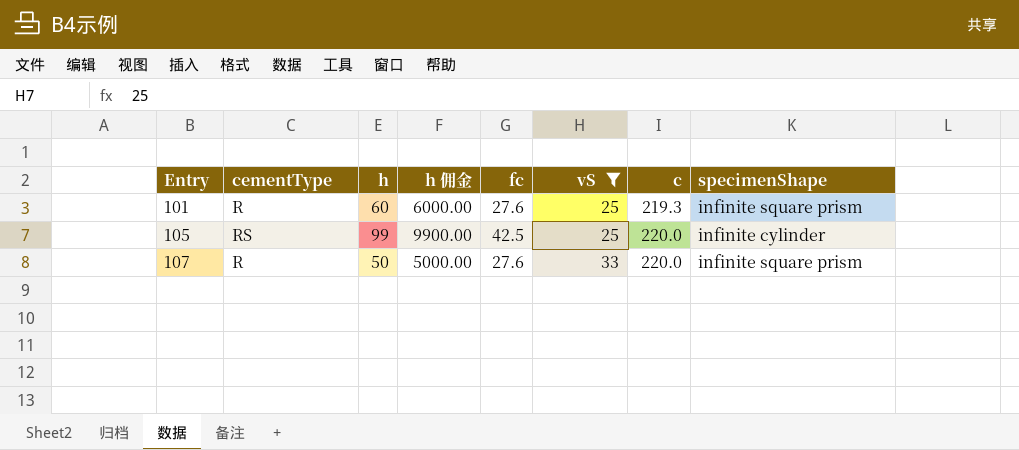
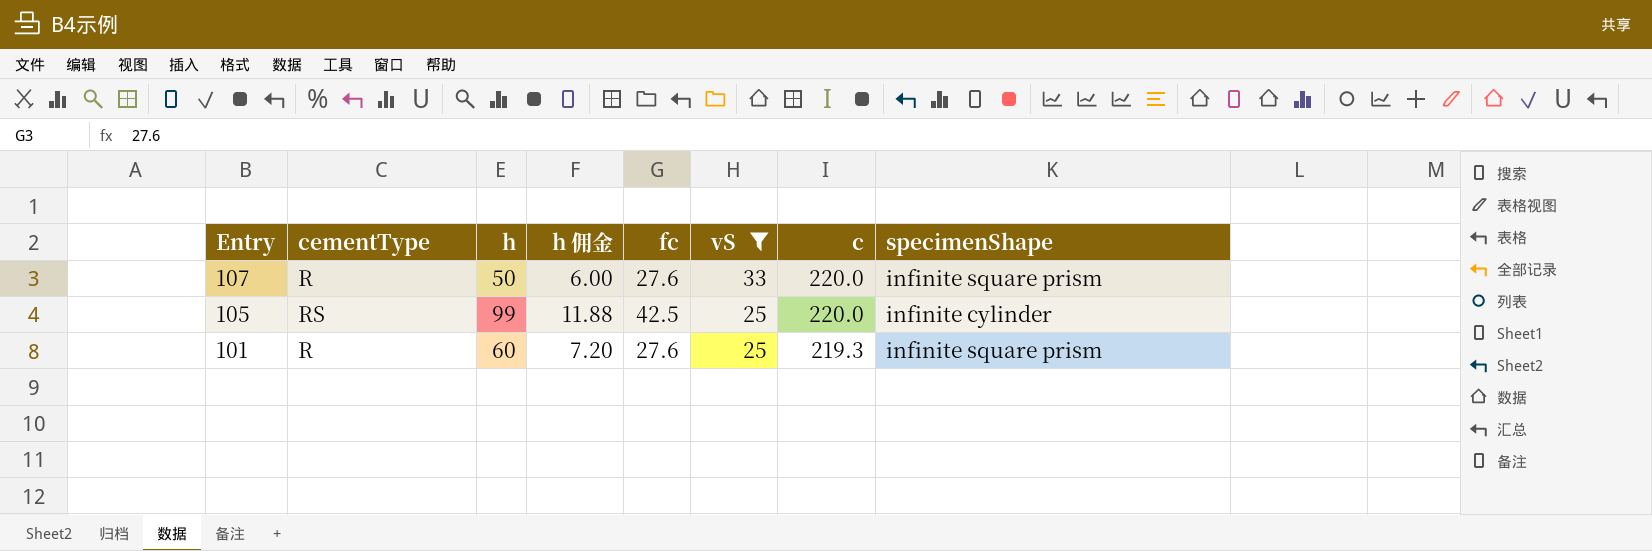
row order: Entry ascending -> Entry descending
column h 佣金 | formula: [h] * 100 -> [h] * 0.12

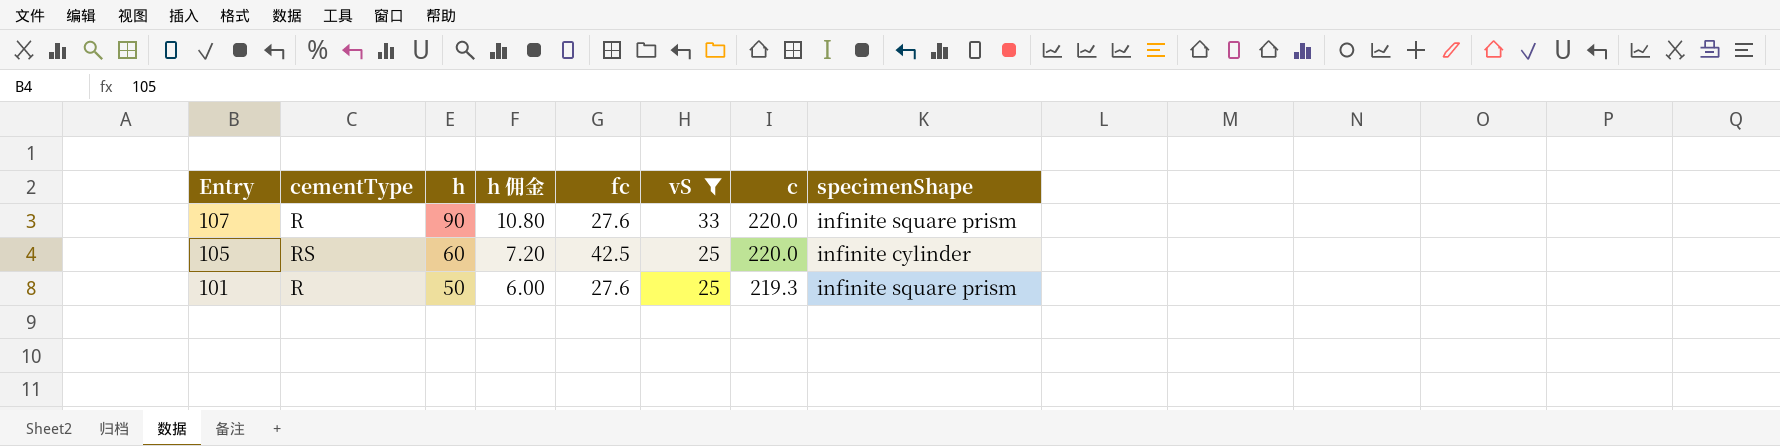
107 | h: 50 -> 90
107 | h 佣金: 6.00 -> 10.80
105 | h: 99 -> 60
105 | h 佣金: 11.88 -> 7.20
101 | h: 60 -> 50
101 | h 佣金: 7.20 -> 6.00

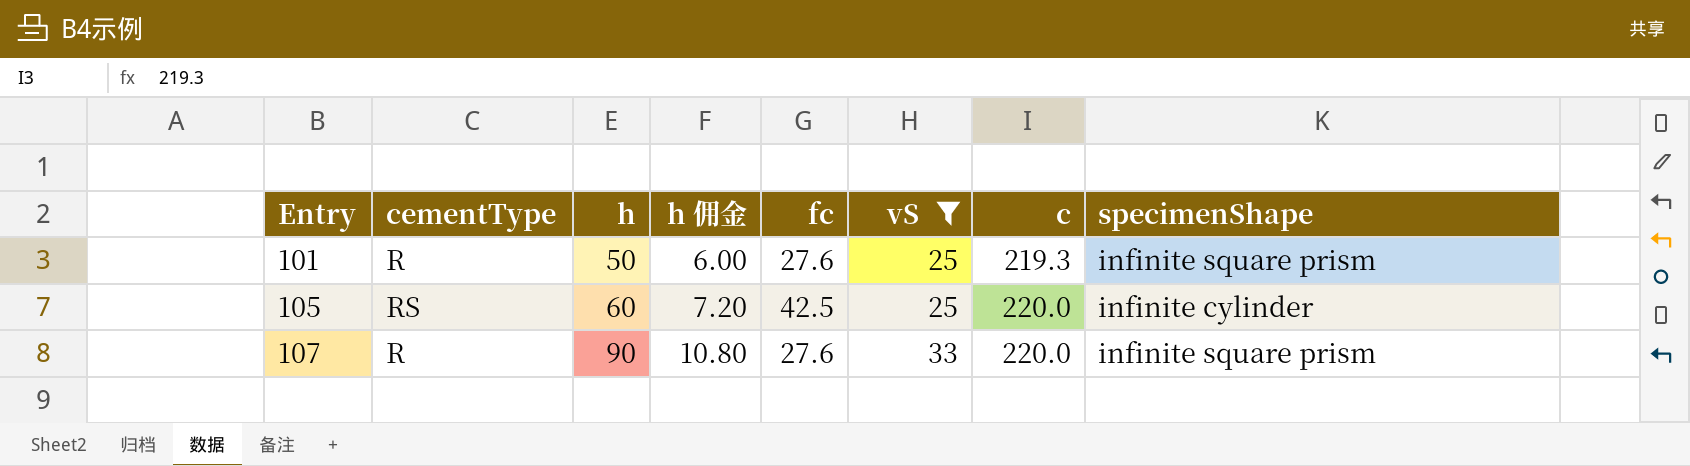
row order: Entry descending -> Entry ascending

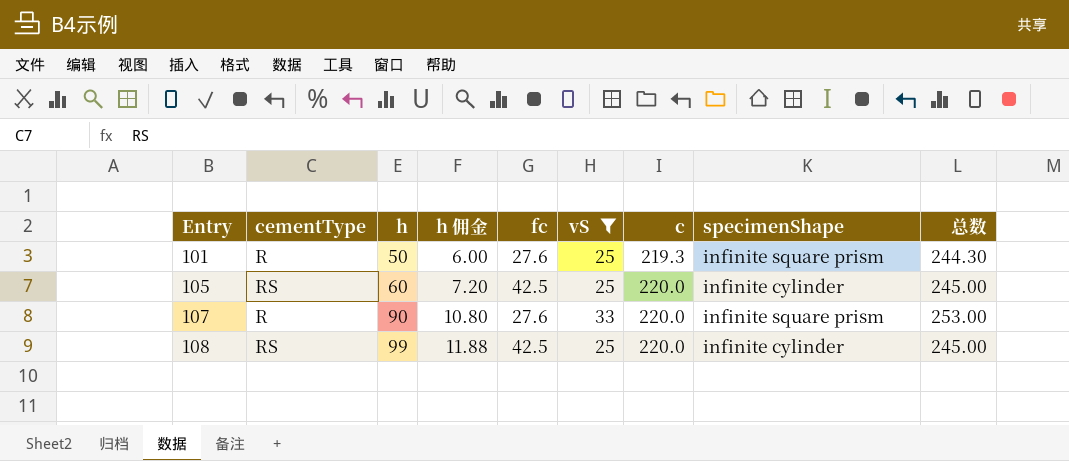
column 总数 | formula: none -> [vS] + [c]
row 108: none -> RS | 99 | 11.88 | 42.5 | 25 | 220.0 | infinite cylinder | 245.00

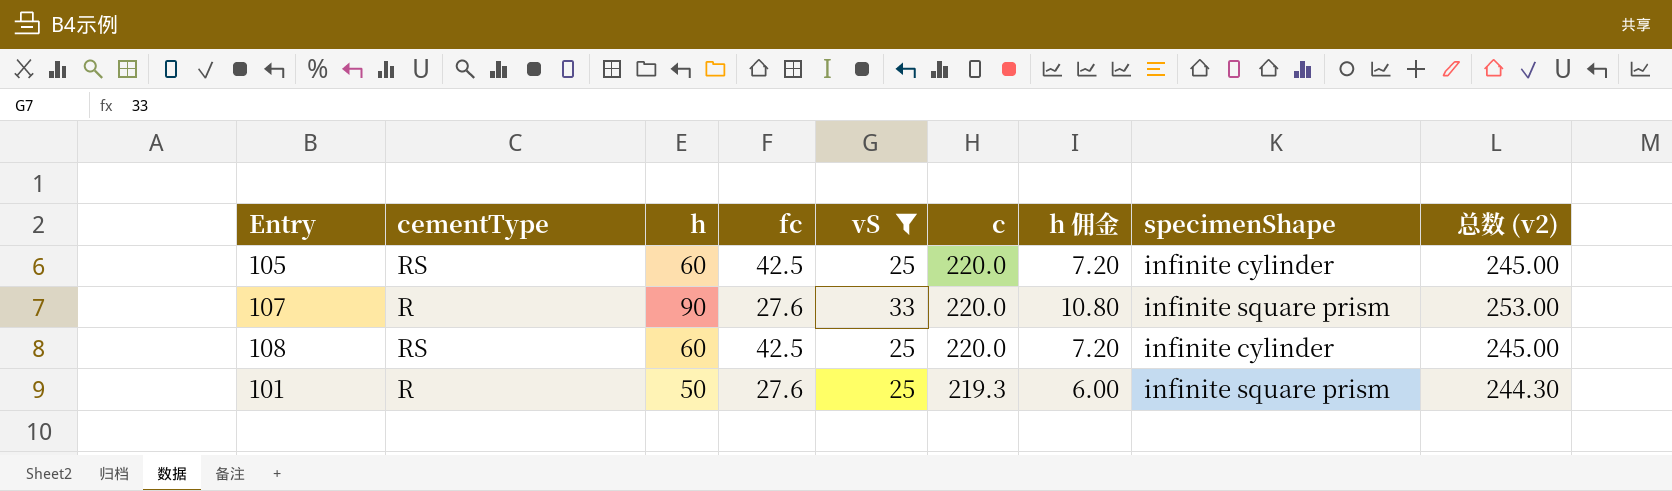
row order: Entry ascending -> c descending
column h 佣金 | position: 4 -> 7
column name: 总数 -> 总数 (v2)
108 | h: 99 -> 60
108 | h 佣金: 11.88 -> 7.20

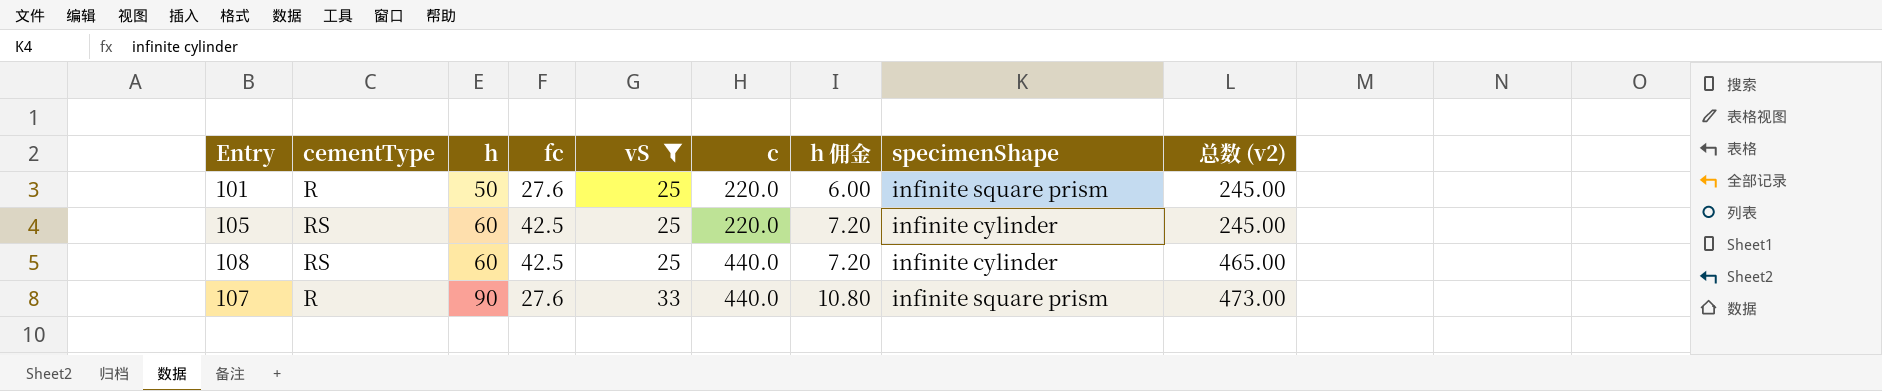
row order: c descending -> h ascending
101 | c: 219.3 -> 220.0
101 | 总数 (v2): 244.30 -> 245.00
108 | c: 220.0 -> 440.0
108 | 总数 (v2): 245.00 -> 465.00
107 | c: 220.0 -> 440.0
107 | 总数 (v2): 253.00 -> 473.00

